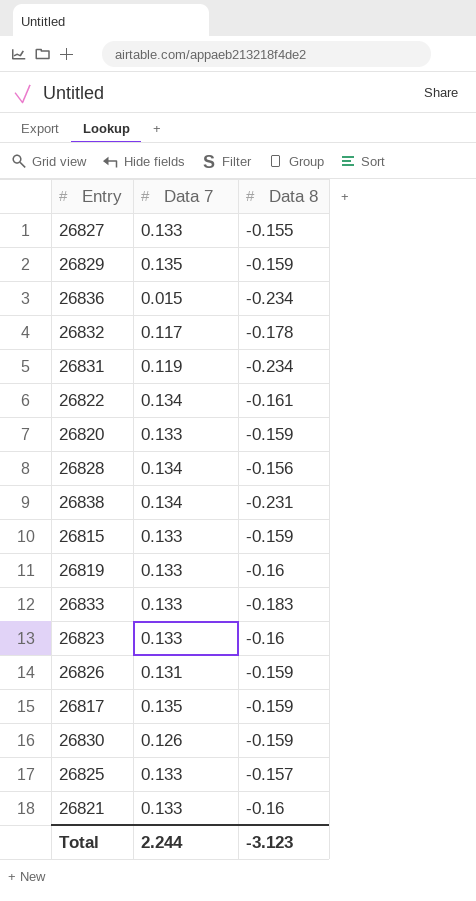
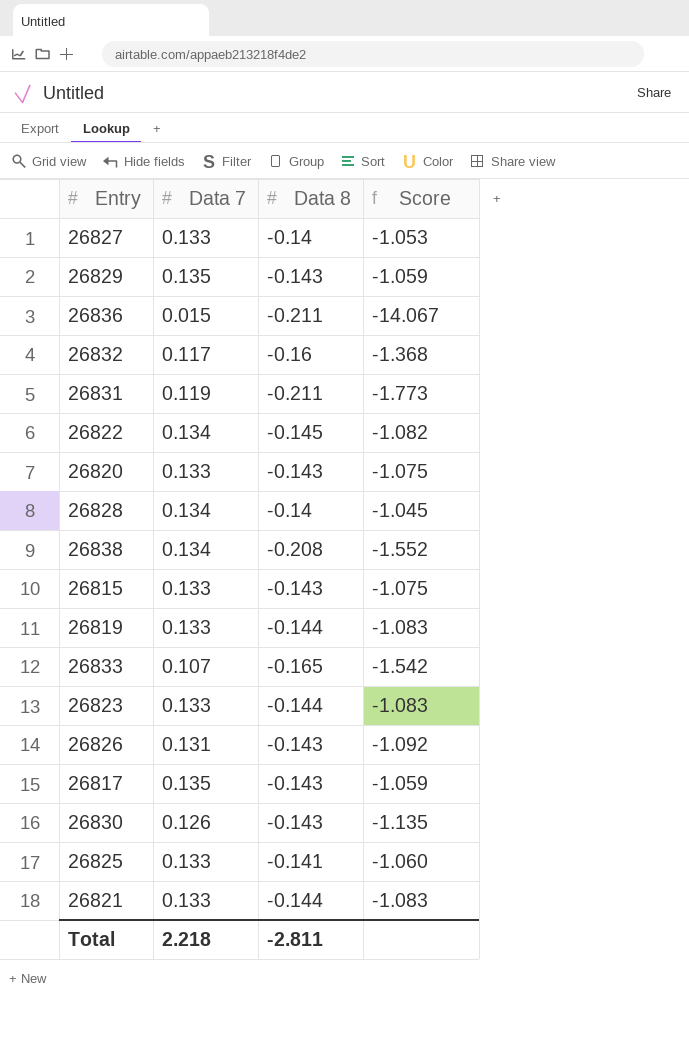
column Score | formula: none -> [Data 8] / [Data 7]
26827 | Data 8: -0.155 -> -0.14
26829 | Data 8: -0.159 -> -0.143
26836 | Data 8: -0.234 -> -0.211
26832 | Data 8: -0.178 -> -0.16
26831 | Data 8: -0.234 -> -0.211
26822 | Data 8: -0.161 -> -0.145
26820 | Data 8: -0.159 -> -0.143
26828 | Data 8: -0.156 -> -0.14
26838 | Data 8: -0.231 -> -0.208
26815 | Data 8: -0.159 -> -0.143
26819 | Data 8: -0.16 -> -0.144
26833 | Data 7: 0.133 -> 0.107
26833 | Data 8: -0.183 -> -0.165
26823 | Data 8: -0.16 -> -0.144
26826 | Data 8: -0.159 -> -0.143
26817 | Data 8: -0.159 -> -0.143
26830 | Data 8: -0.159 -> -0.143
26825 | Data 8: -0.157 -> -0.141
26821 | Data 8: -0.16 -> -0.144
Total | Data 7: 2.244 -> 2.218
Total | Data 8: -3.123 -> -2.811

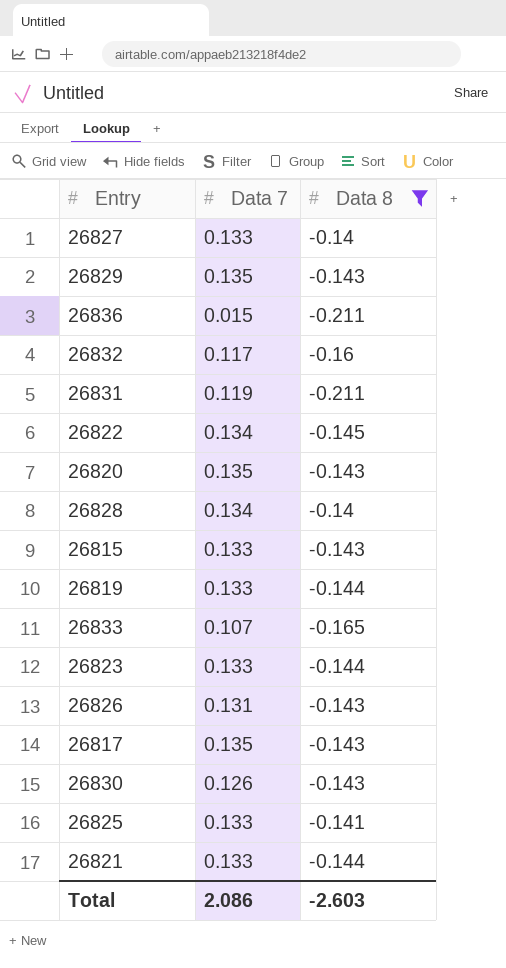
filter: none -> Data 8 != -0.208
column Score | formula: [Data 8] / [Data 7] -> none
26820 | Data 7: 0.133 -> 0.135
Total | Data 7: 2.218 -> 2.086
Total | Data 8: -2.811 -> -2.603

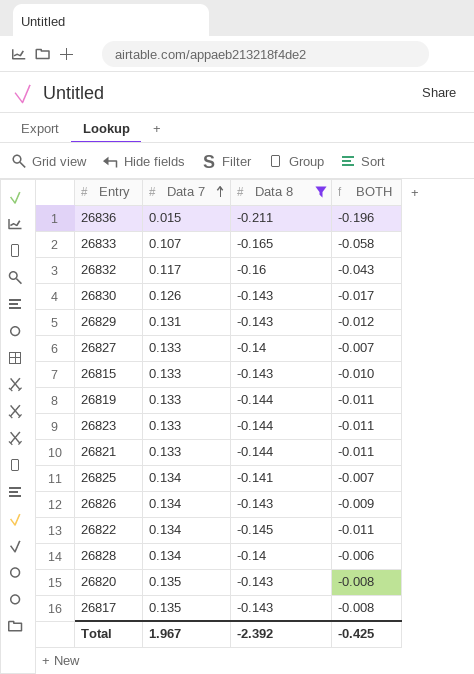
row order: none -> Data 7 ascending
column BOTH | formula: none -> [Data 7] + [Data 8]
row 26831: 0.119 | -0.211 -> none
26829 | Data 7: 0.135 -> 0.131
26825 | Data 7: 0.133 -> 0.134
26826 | Data 7: 0.131 -> 0.134
Total | Data 7: 2.086 -> 1.967
Total | Data 8: -2.603 -> -2.392

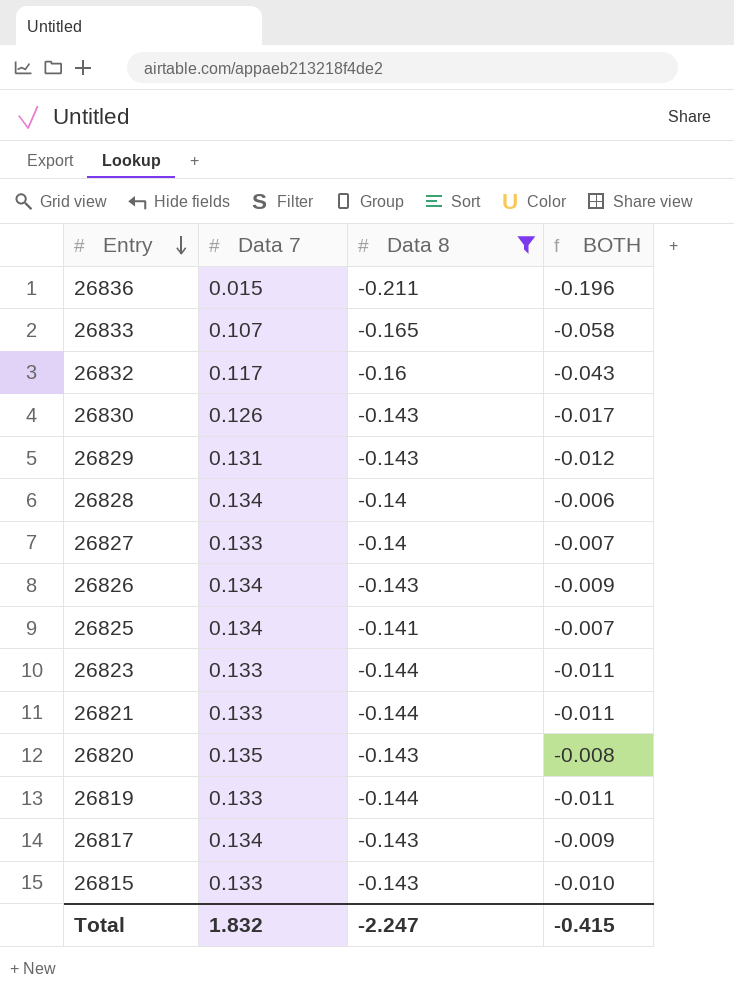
row order: Data 7 ascending -> Entry descending
row 26822: 0.134 | -0.145 | -0.011 -> none
26817 | Data 7: 0.135 -> 0.134
26817 | BOTH: -0.008 -> -0.009
Total | Data 7: 1.967 -> 1.832
Total | Data 8: -2.392 -> -2.247
Total | BOTH: -0.425 -> -0.415

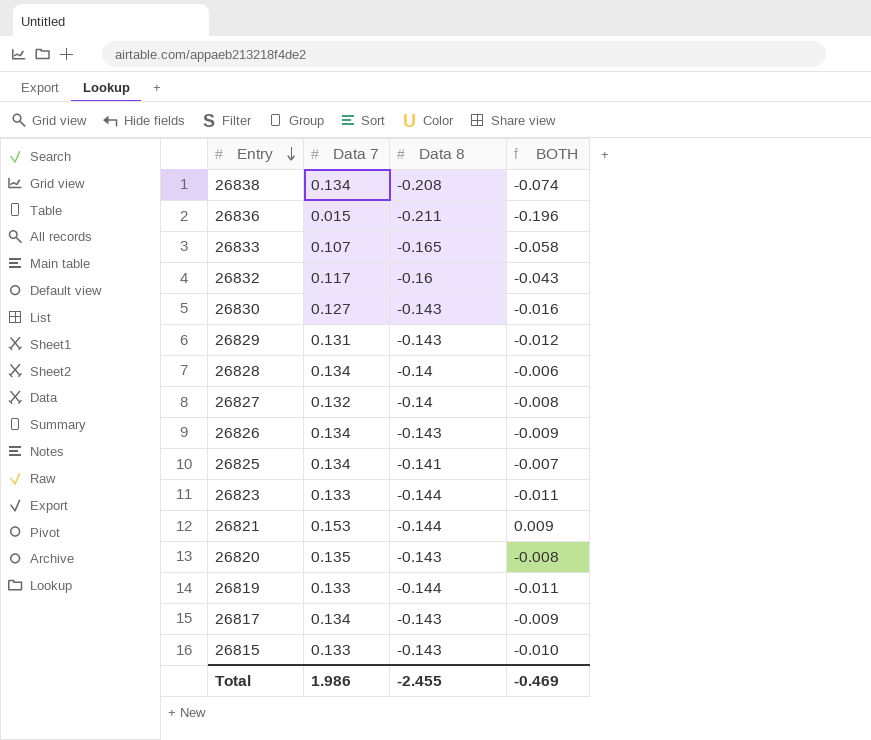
filter: Data 8 != -0.208 -> none
26830 | Data 7: 0.126 -> 0.127
26830 | BOTH: -0.017 -> -0.016
26827 | Data 7: 0.133 -> 0.132
26827 | BOTH: -0.007 -> -0.008
26821 | Data 7: 0.133 -> 0.153
26821 | BOTH: -0.011 -> 0.009
Total | Data 7: 1.832 -> 1.986
Total | Data 8: -2.247 -> -2.455
Total | BOTH: -0.415 -> -0.469

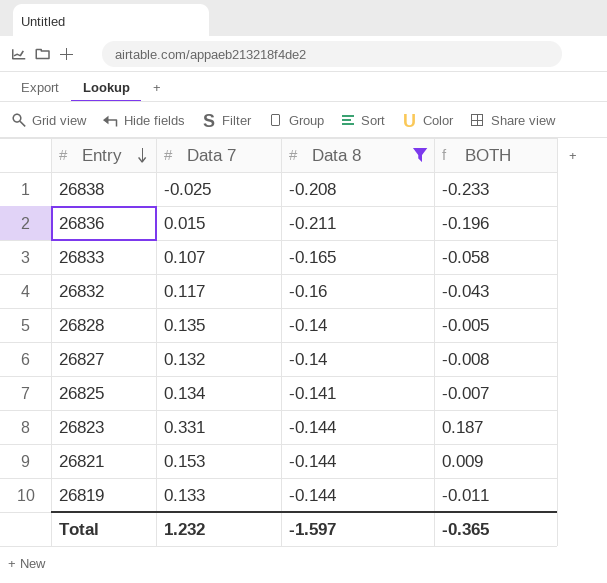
filter: none -> Data 8 != -0.143
26838 | Data 7: 0.134 -> -0.025
26838 | BOTH: -0.074 -> -0.233
26828 | Data 7: 0.134 -> 0.135
26828 | BOTH: -0.006 -> -0.005
26823 | Data 7: 0.133 -> 0.331
26823 | BOTH: -0.011 -> 0.187
Total | Data 7: 1.986 -> 1.232
Total | Data 8: -2.455 -> -1.597
Total | BOTH: -0.469 -> -0.365

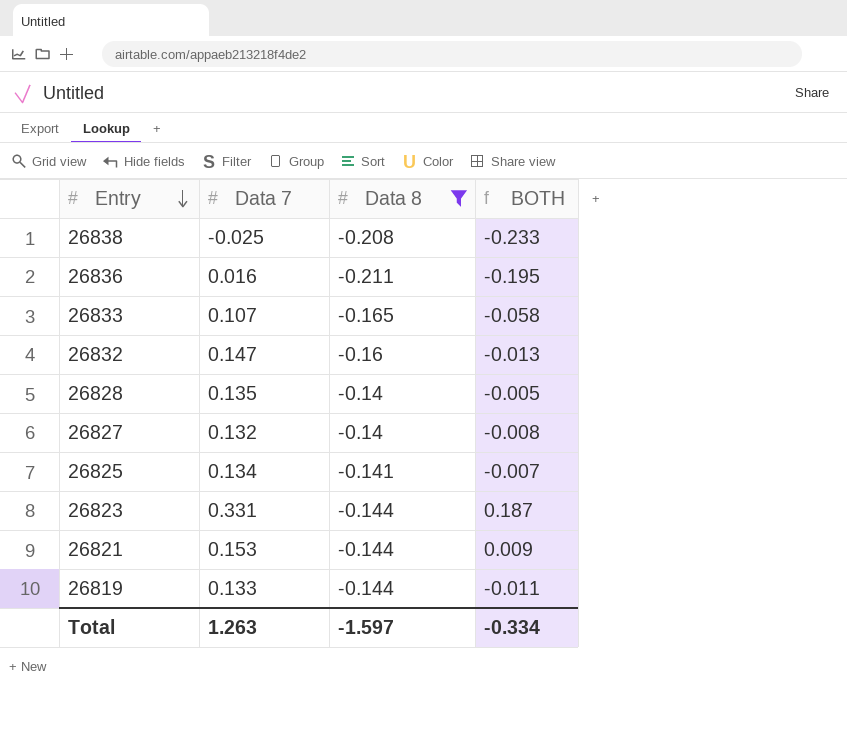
26836 | Data 7: 0.015 -> 0.016
26836 | BOTH: -0.196 -> -0.195
26832 | Data 7: 0.117 -> 0.147
26832 | BOTH: -0.043 -> -0.013
Total | Data 7: 1.232 -> 1.263
Total | BOTH: -0.365 -> -0.334

